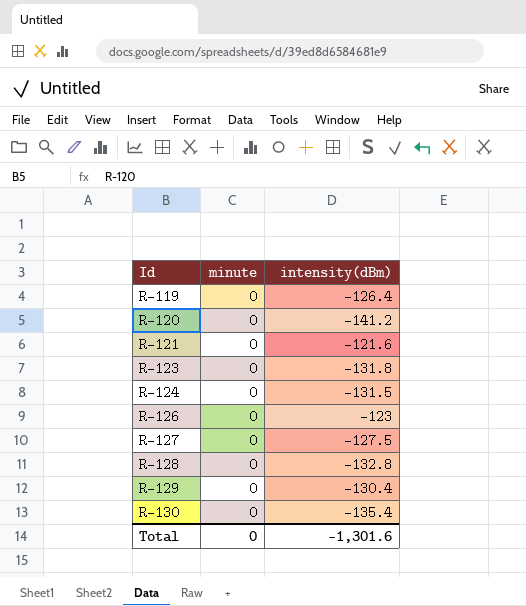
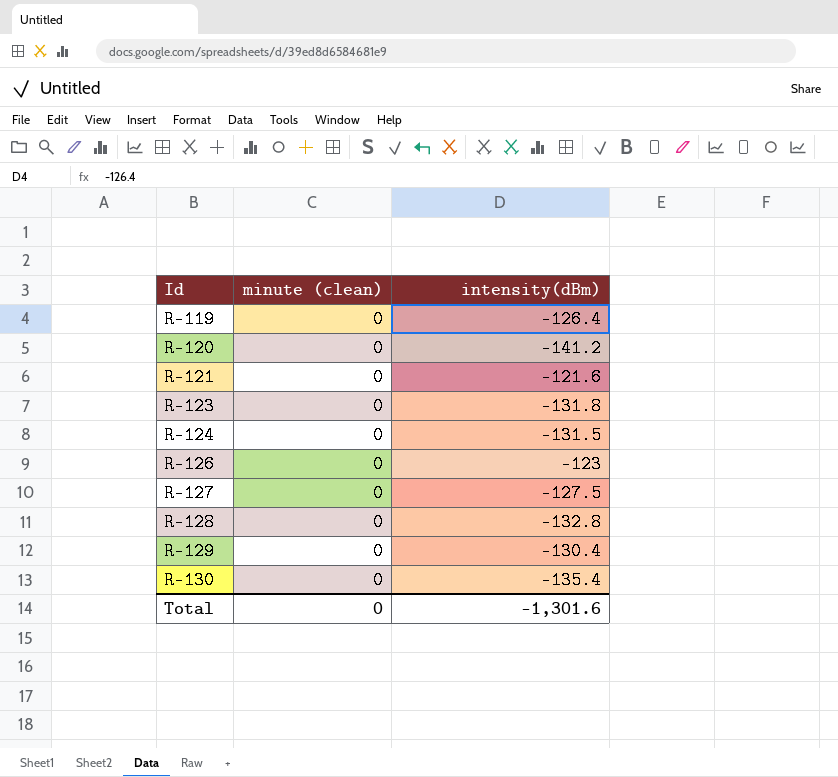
column name: minute -> minute (clean)

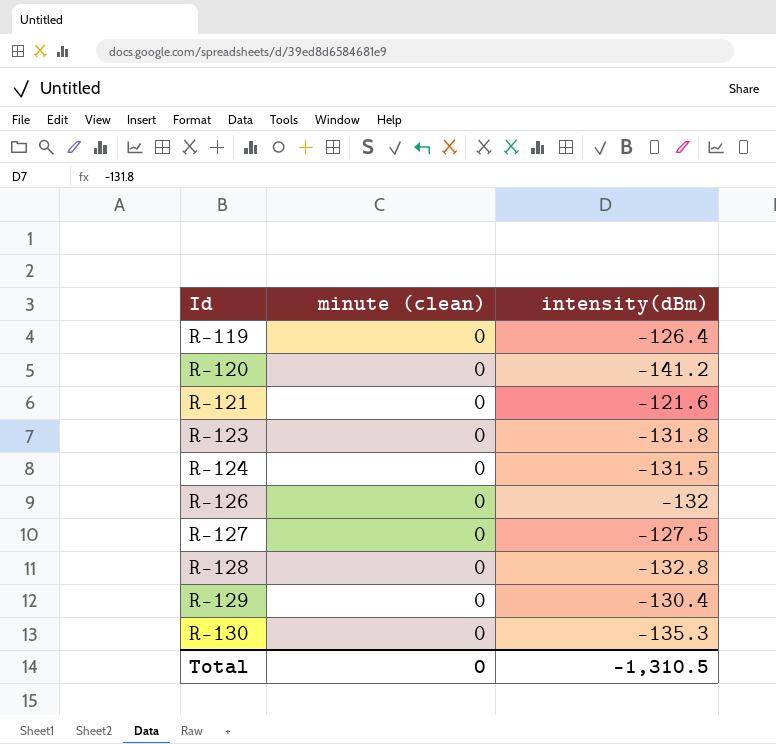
R-126 | intensity(dBm): -123 -> -132
R-130 | intensity(dBm): -135.4 -> -135.3
Total | intensity(dBm): -1,301.6 -> -1,310.5

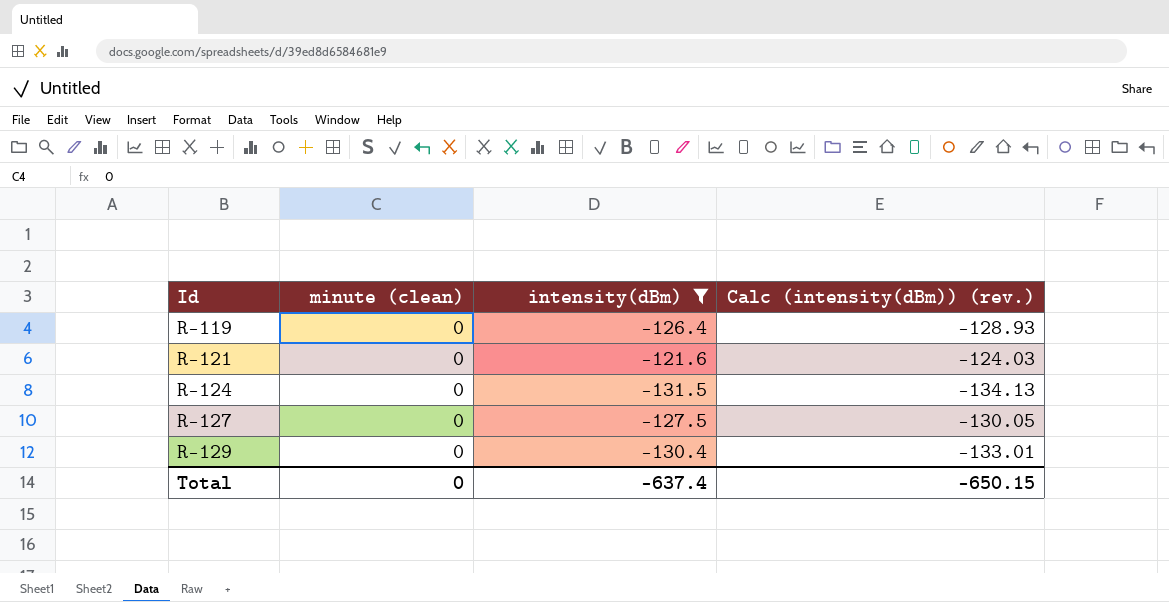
filter: none -> intensity(dBm) >= -131.5
column Calc (intensity(dBm)) (rev.) | formula: none -> [intensity(dBm)] * 1.02
Total | intensity(dBm): -1,310.5 -> -637.4

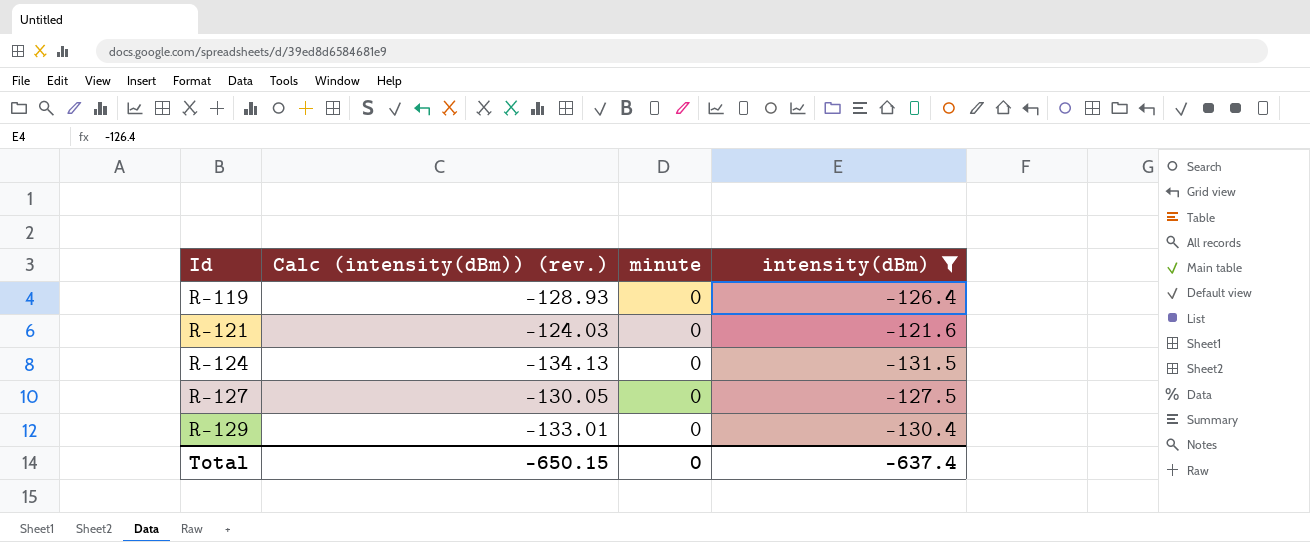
column Calc (intensity(dBm)) (rev.) | position: 4 -> 2
column name: minute (clean) -> minute

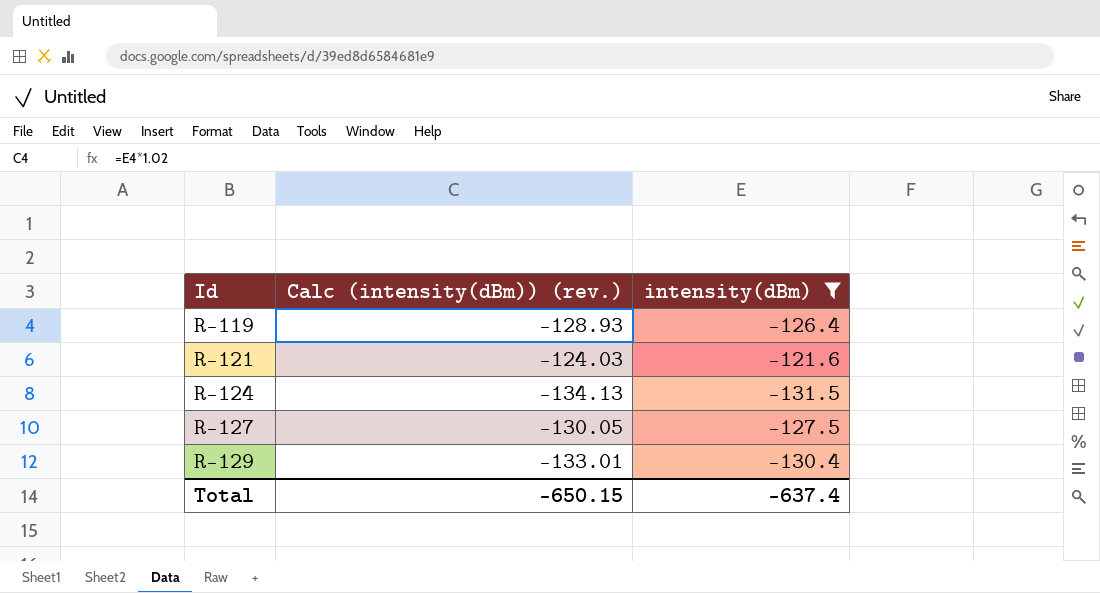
column minute | position: 3 -> none

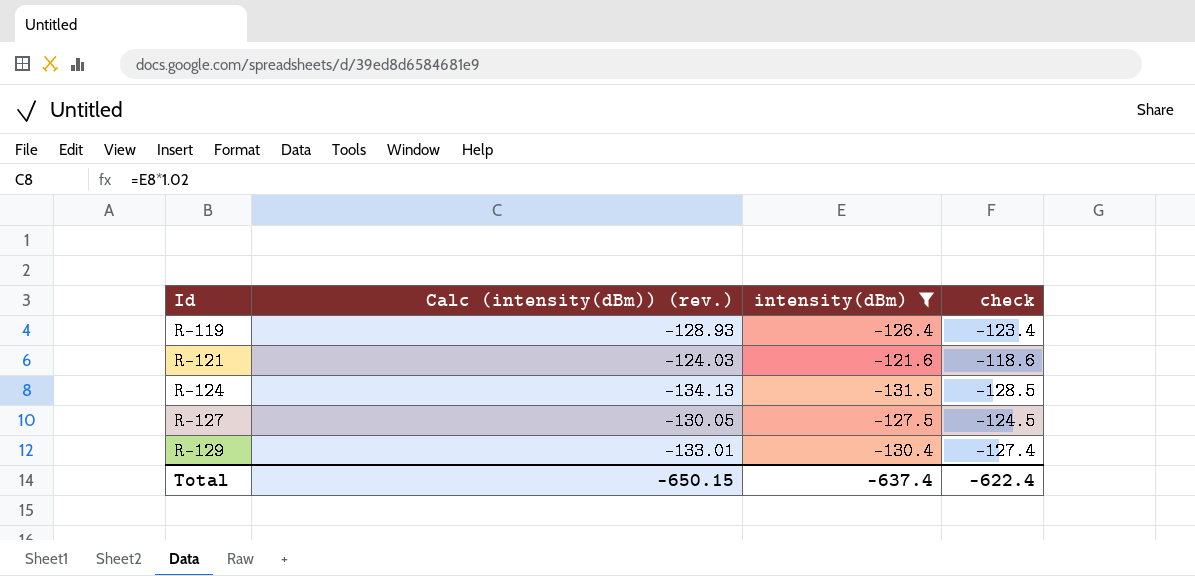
column check | formula: none -> [intensity(dBm)] + 3

